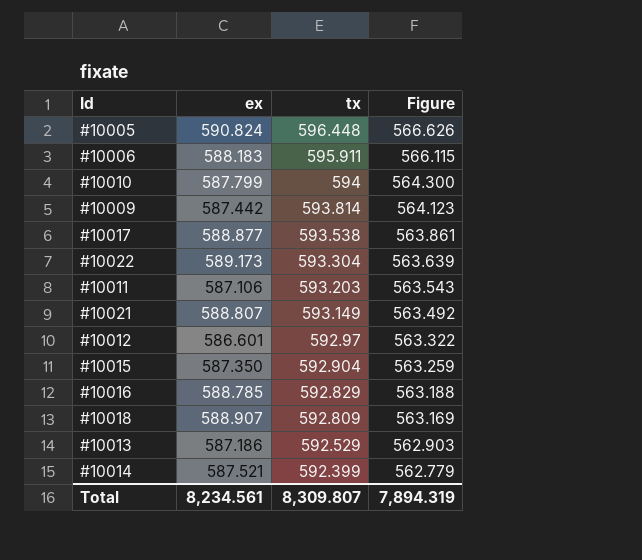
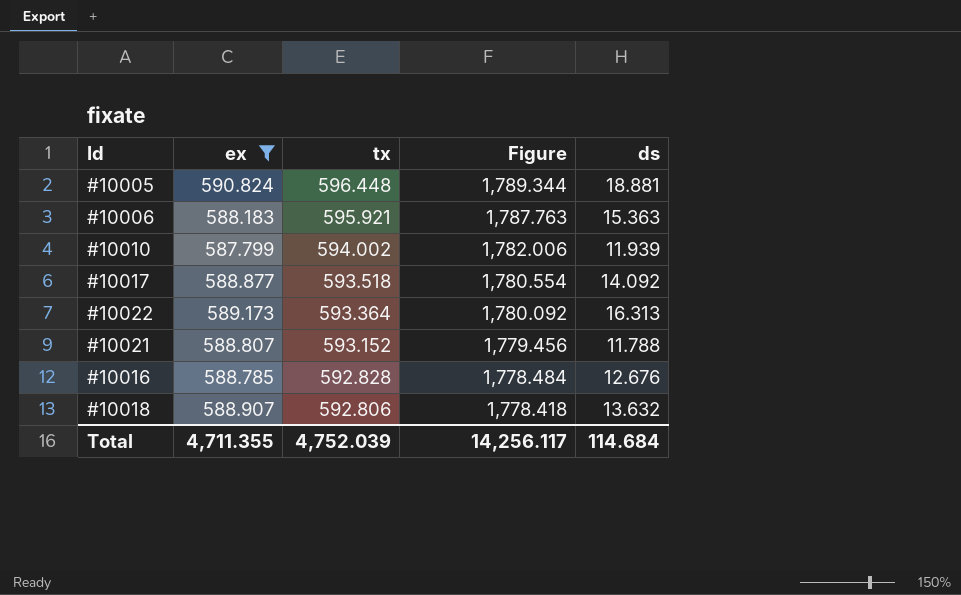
filter: none -> ex >= 587.799
column Figure | formula: [tx] * 0.95 -> [tx] * 3
column ds | position: none -> 5
#10006 | tx: 595.911 -> 595.921
#10010 | tx: 594 -> 594.002
#10017 | tx: 593.538 -> 593.518
#10022 | tx: 593.304 -> 593.364
#10021 | tx: 593.149 -> 593.152
#10016 | tx: 592.829 -> 592.828
#10018 | tx: 592.809 -> 592.806
Total | ex: 8,234.561 -> 4,711.355
Total | tx: 8,309.807 -> 4,752.039
Total | Figure: 7,894.319 -> 14,256.117

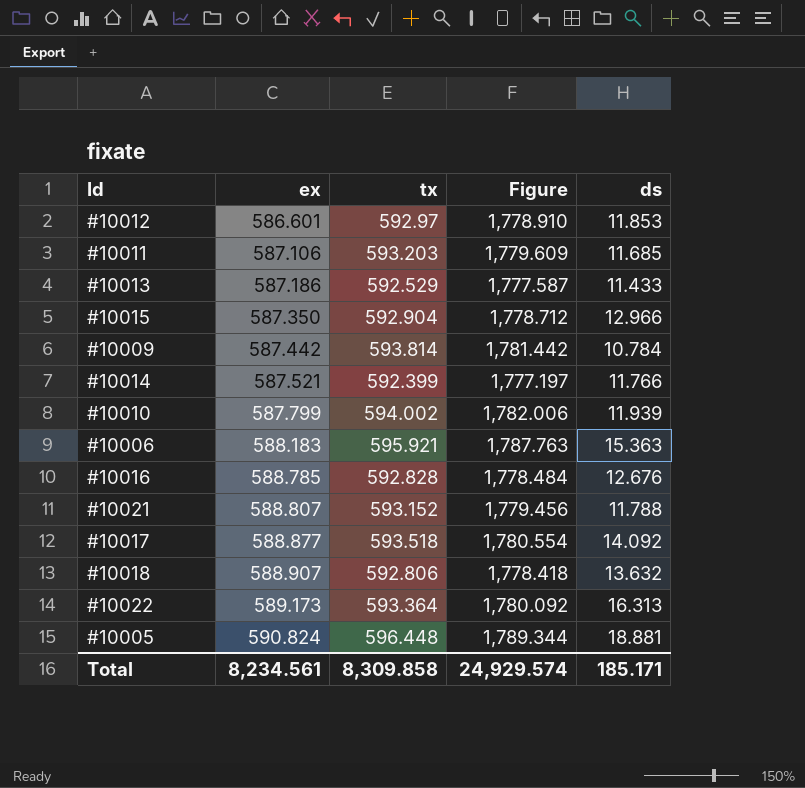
filter: ex >= 587.799 -> none
row order: tx descending -> ex ascending
Total | ex: 4,711.355 -> 8,234.561
Total | tx: 4,752.039 -> 8,309.858
Total | Figure: 14,256.117 -> 24,929.574
Total | ds: 114.684 -> 185.171

